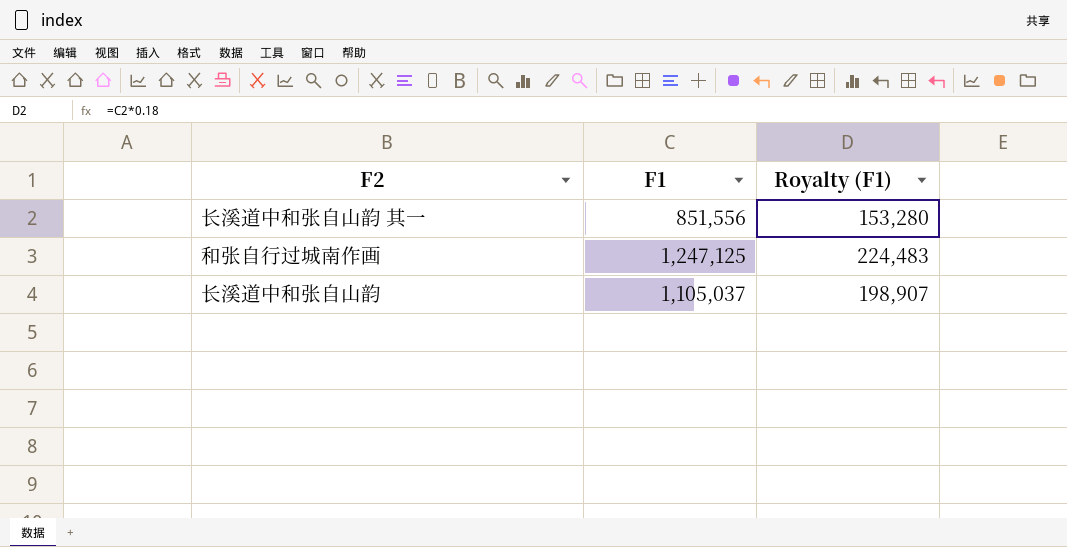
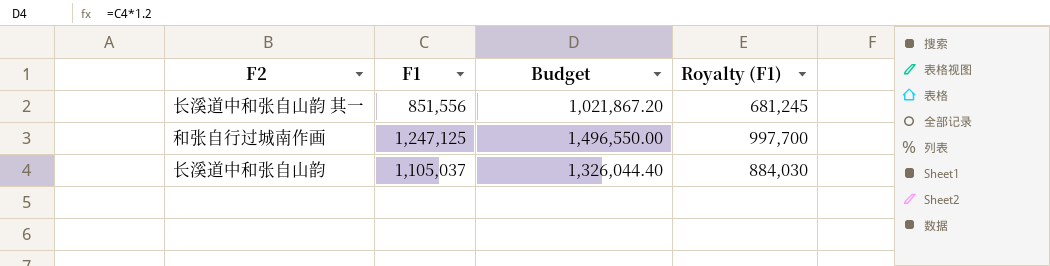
column Budget | formula: none -> [F1] * 1.2
column Royalty (F1) | formula: [F1] * 0.18 -> [F1] * 0.8

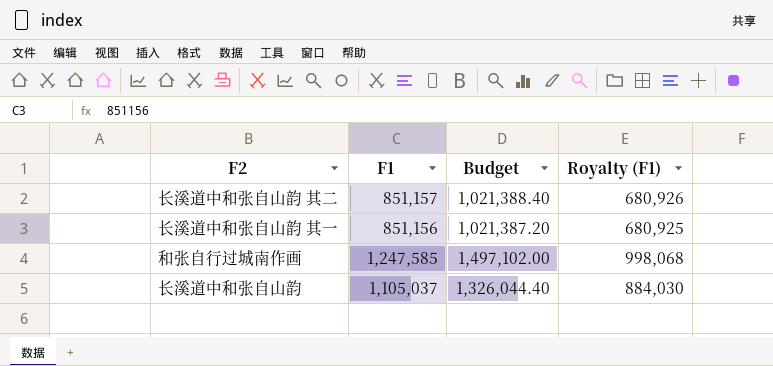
row 长溪道中和张自山韵 其二: none -> 851,157 | 1,021,388.40 | 680,926
长溪道中和张自山韵 其一 | F1: 851,556 -> 851,156
长溪道中和张自山韵 其一 | Budget: 1,021,867.20 -> 1,021,387.20
长溪道中和张自山韵 其一 | Royalty (F1): 681,245 -> 680,925
和张自行过城南作画 | F1: 1,247,125 -> 1,247,585
和张自行过城南作画 | Budget: 1,496,550.00 -> 1,497,102.00
和张自行过城南作画 | Royalty (F1): 997,700 -> 998,068

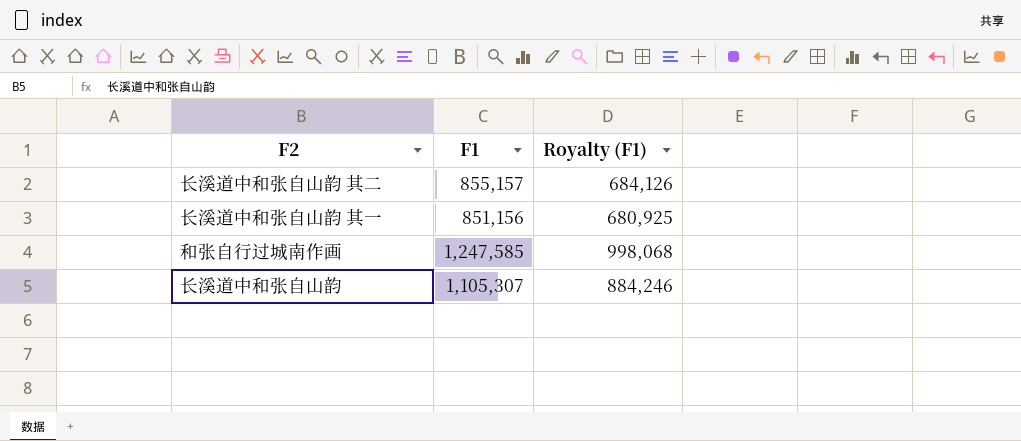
column Budget | formula: [F1] * 1.2 -> none
长溪道中和张自山韵 其二 | F1: 851,157 -> 855,157
长溪道中和张自山韵 其二 | Royalty (F1): 680,926 -> 684,126
长溪道中和张自山韵 | F1: 1,105,037 -> 1,105,307
长溪道中和张自山韵 | Royalty (F1): 884,030 -> 884,246

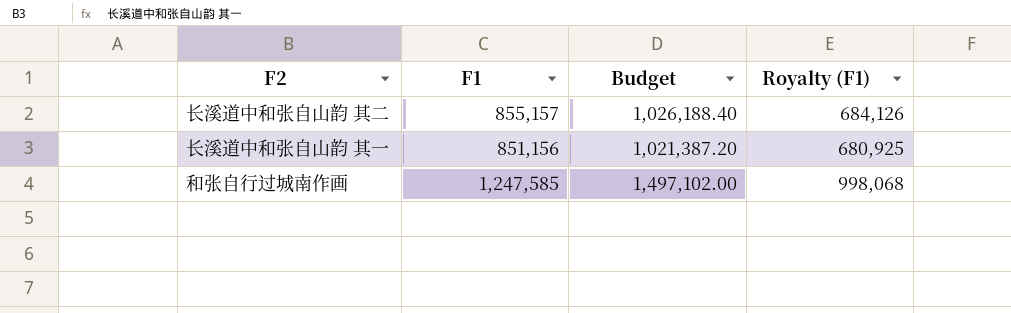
column Budget | formula: none -> [F1] * 1.2
row 长溪道中和张自山韵: 1,105,307 | 884,246 -> none

